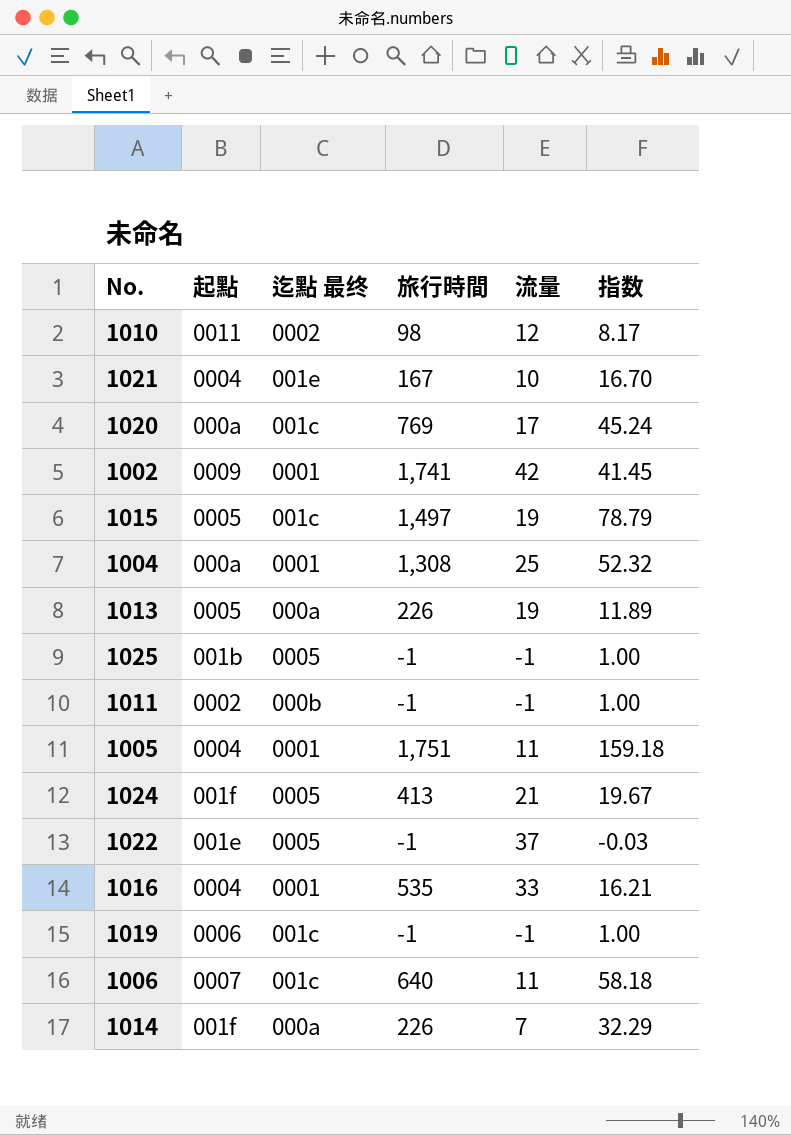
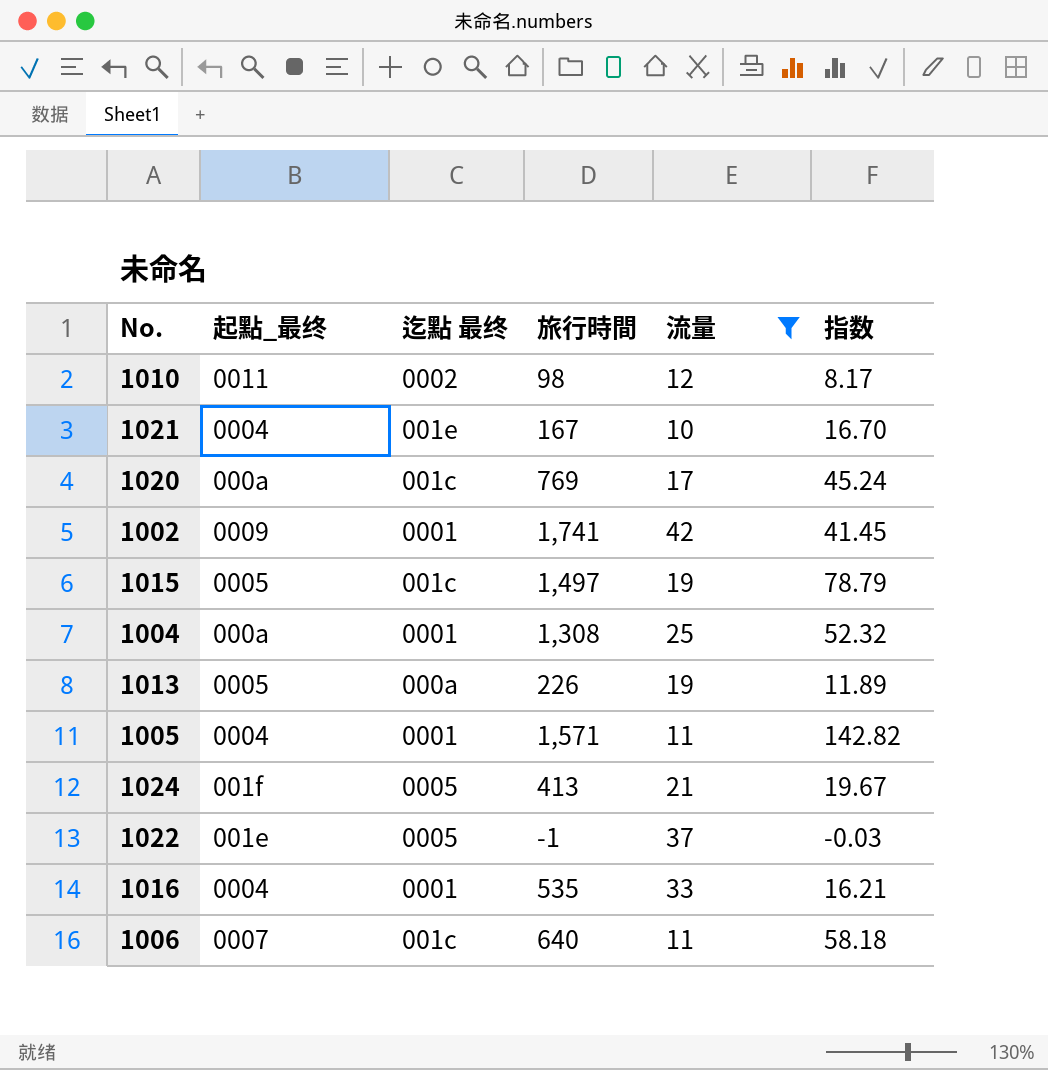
filter: none -> 流量 >= 10
column name: 起點 -> 起點_最终
1005 | 旅行時間: 1,751 -> 1,571
1005 | 指数: 159.18 -> 142.82

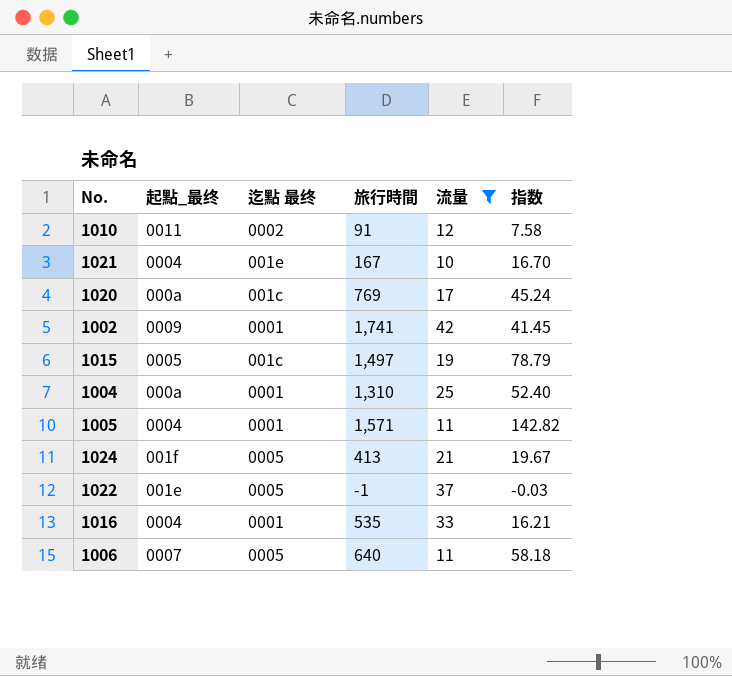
row 1013: 0005 | 000a | 226 | 19 | 11.89 -> none
1010 | 旅行時間: 98 -> 91
1010 | 指数: 8.17 -> 7.58
1004 | 旅行時間: 1,308 -> 1,310
1004 | 指数: 52.32 -> 52.40
1006 | 迄點 最终: 001c -> 0005

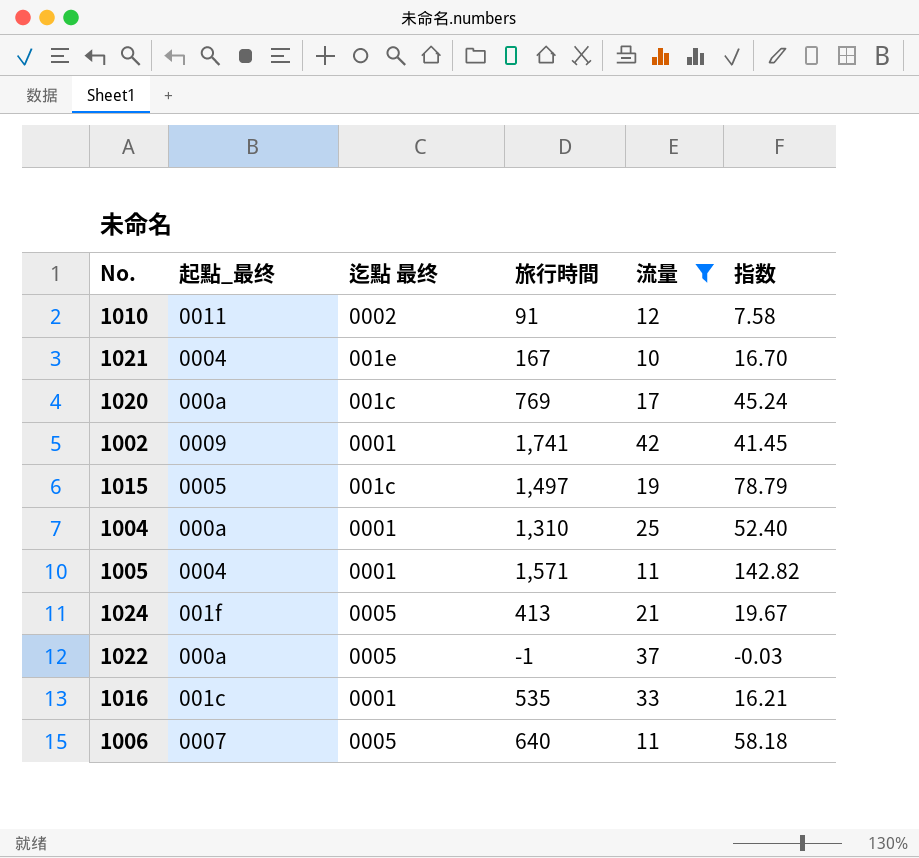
1022 | 起點_最终: 001e -> 000a
1016 | 起點_最终: 0004 -> 001c

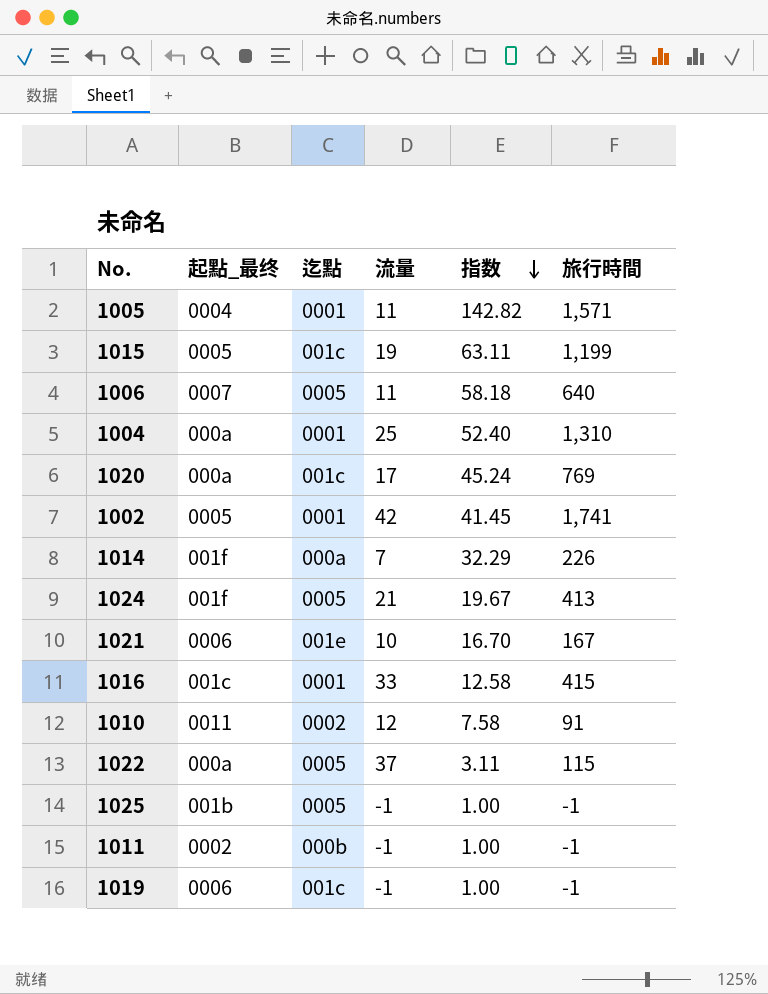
filter: 流量 >= 10 -> none
row order: none -> 指数 descending
column name: 迄點 最终 -> 迄點
column 旅行時間 | position: 4 -> 6
1015 | 指数: 78.79 -> 63.11
1015 | 旅行時間: 1,497 -> 1,199
1002 | 起點_最终: 0009 -> 0005
1021 | 起點_最终: 0004 -> 0006
1016 | 指数: 16.21 -> 12.58
1016 | 旅行時間: 535 -> 415
1022 | 指数: -0.03 -> 3.11
1022 | 旅行時間: -1 -> 115

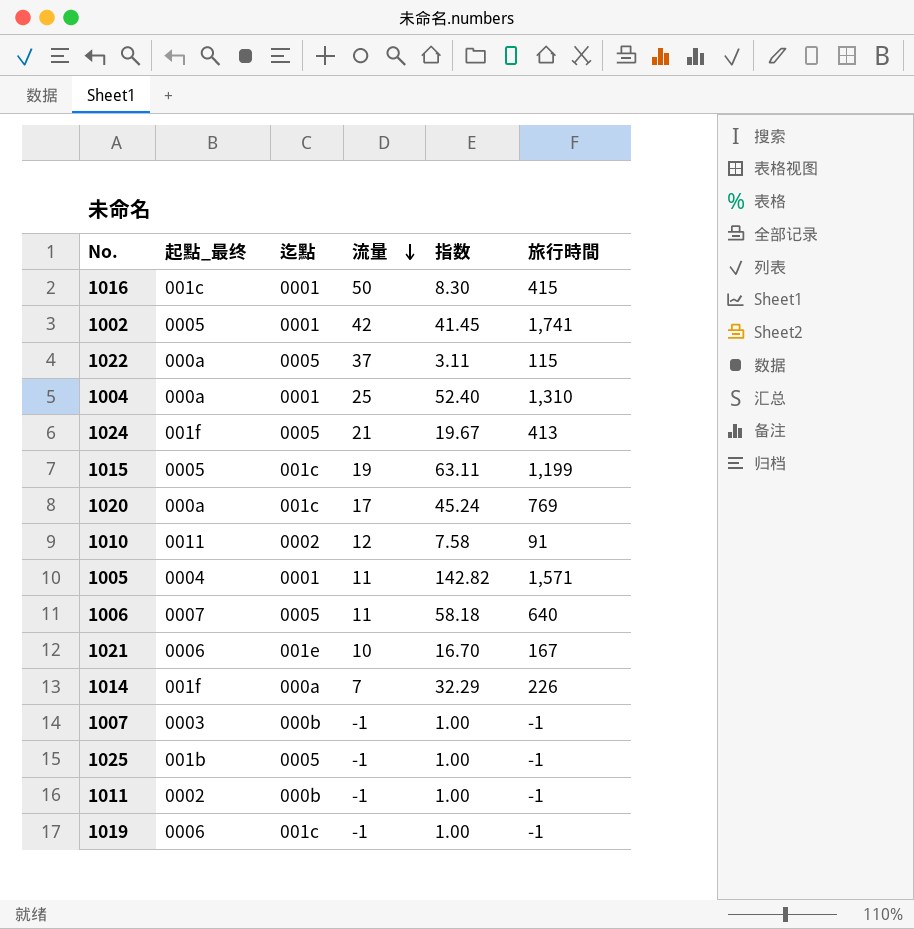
row order: 指数 descending -> 流量 descending
1016 | 流量: 33 -> 50
1016 | 指数: 12.58 -> 8.30
row 1007: none -> 0003 | 000b | -1 | 1.00 | -1

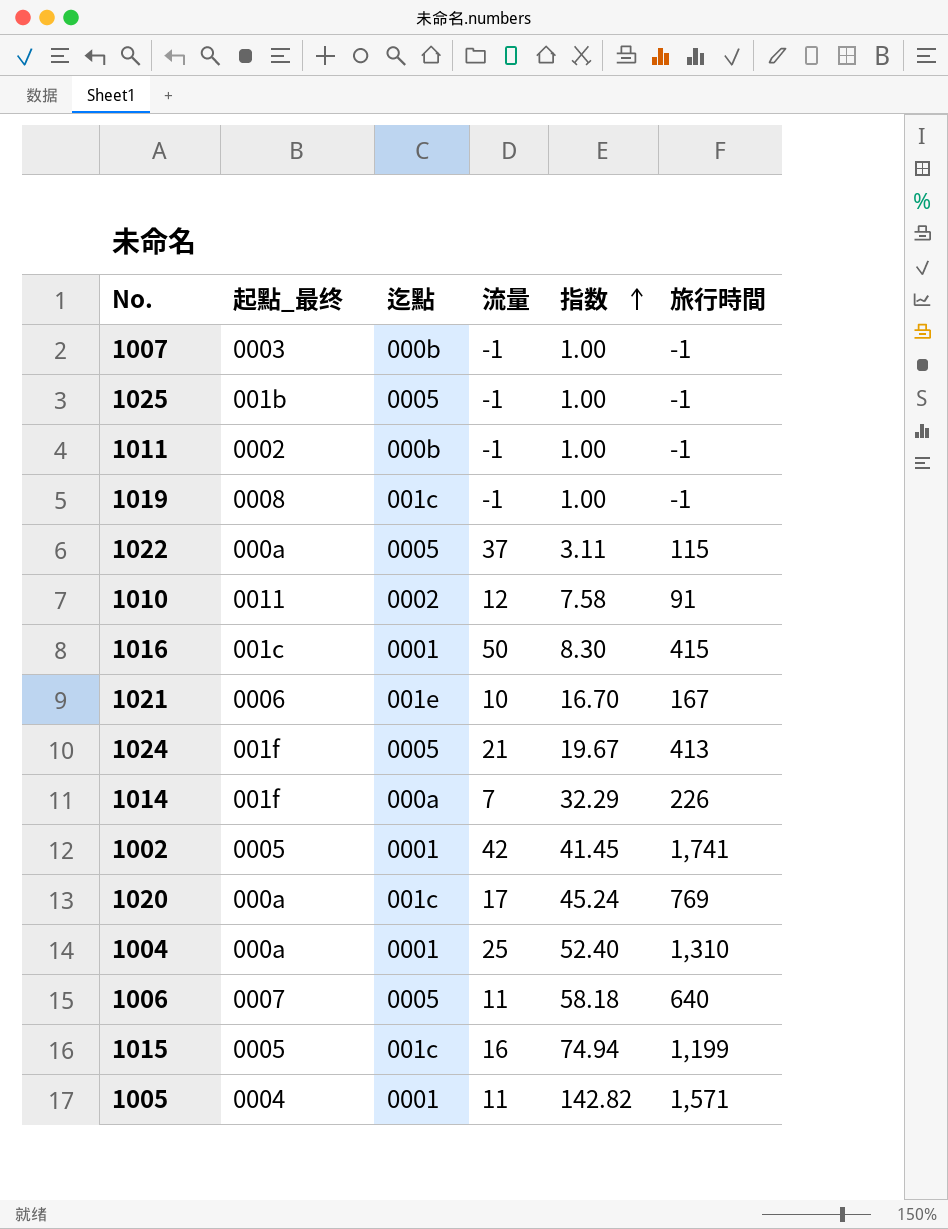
row order: 流量 descending -> 指数 ascending
1019 | 起點_最终: 0006 -> 0008
1015 | 流量: 19 -> 16
1015 | 指数: 63.11 -> 74.94

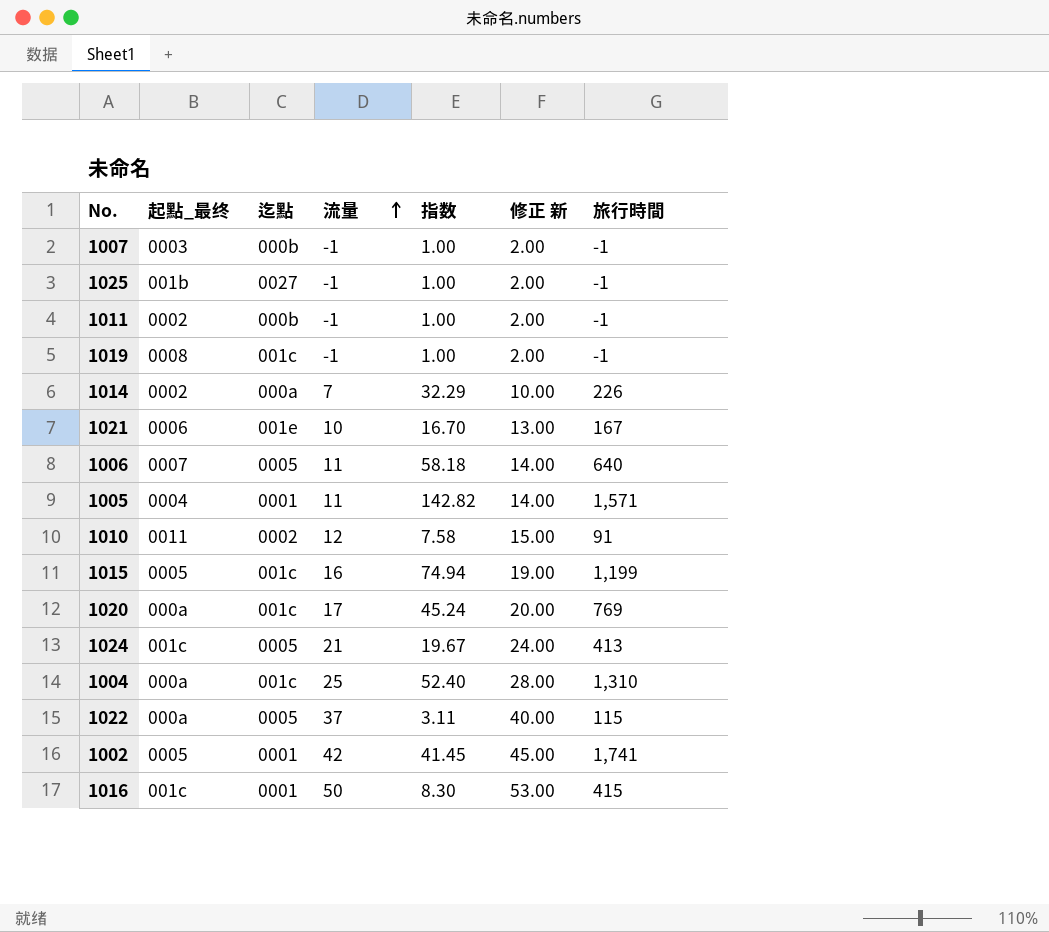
row order: 指数 ascending -> 流量 ascending
column 修正 新 | formula: none -> [流量] + 3
1025 | 迄點: 0005 -> 0027
1014 | 起點_最终: 001f -> 0002
1024 | 起點_最终: 001f -> 001c
1004 | 迄點: 0001 -> 001c

